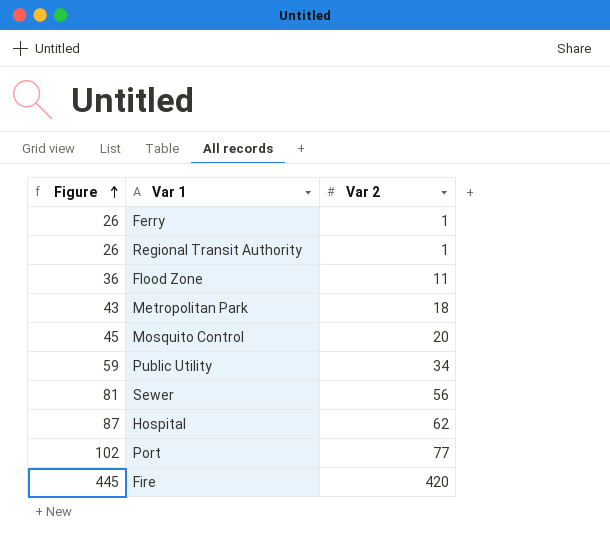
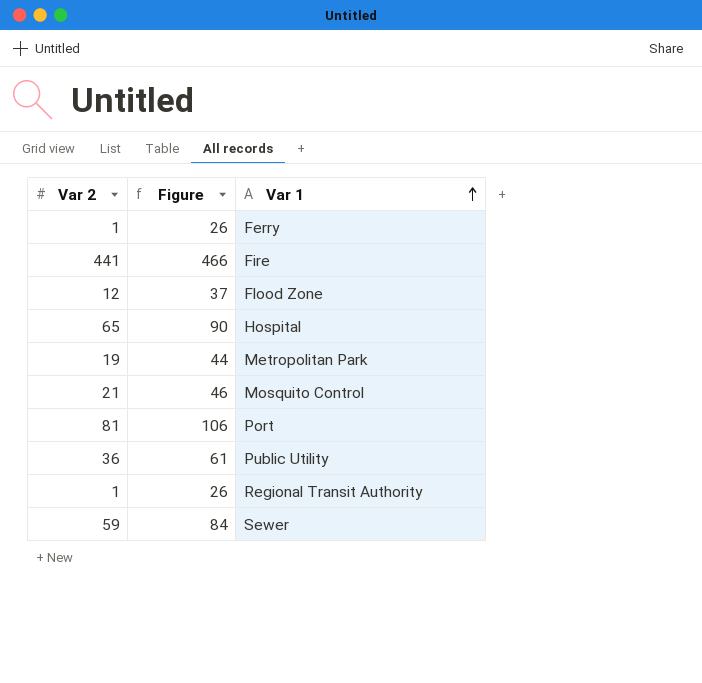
row order: Figure ascending -> Var 1 ascending
column Var 2 | position: 3 -> 1
Fire | Var 2: 420 -> 441
Fire | Figure: 445 -> 466
Flood Zone | Var 2: 11 -> 12
Flood Zone | Figure: 36 -> 37
Hospital | Var 2: 62 -> 65
Hospital | Figure: 87 -> 90
Metropolitan Park | Var 2: 18 -> 19
Metropolitan Park | Figure: 43 -> 44
Mosquito Control | Var 2: 20 -> 21
Mosquito Control | Figure: 45 -> 46
Port | Var 2: 77 -> 81
Port | Figure: 102 -> 106
Public Utility | Var 2: 34 -> 36
Public Utility | Figure: 59 -> 61
Sewer | Var 2: 56 -> 59
Sewer | Figure: 81 -> 84

